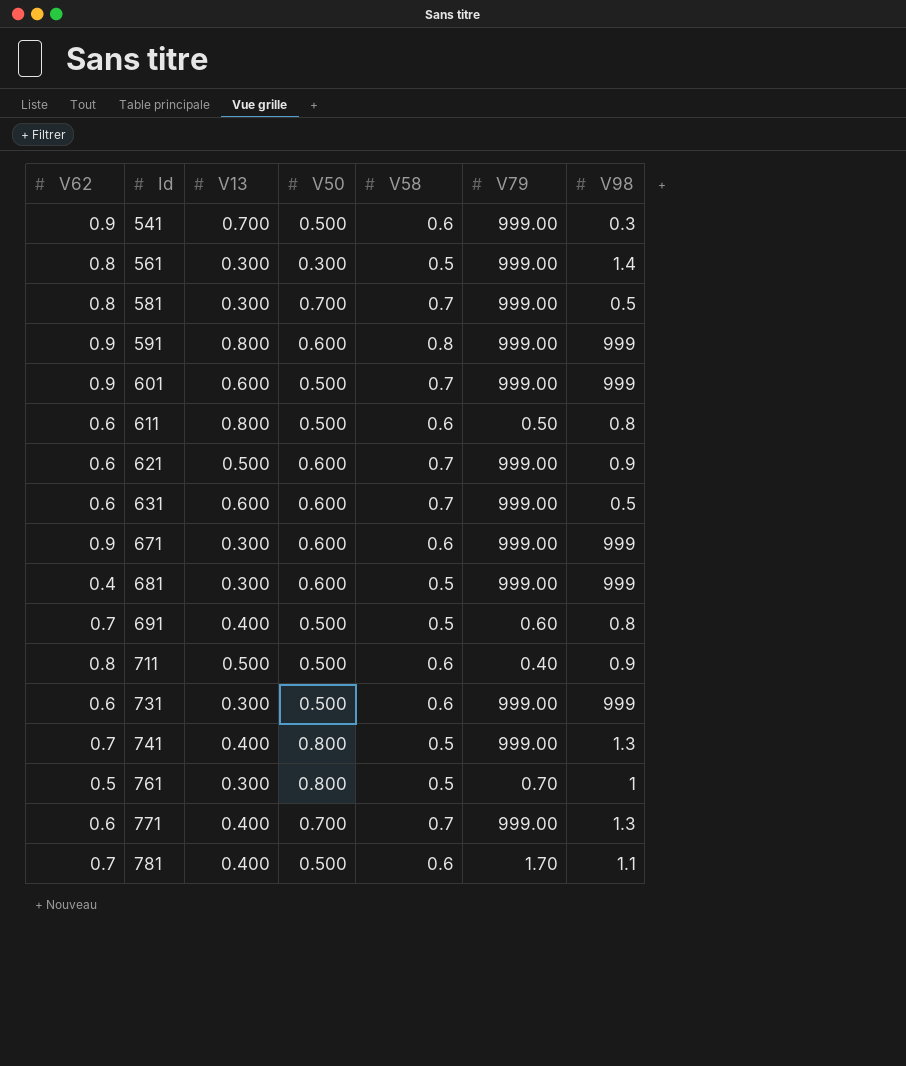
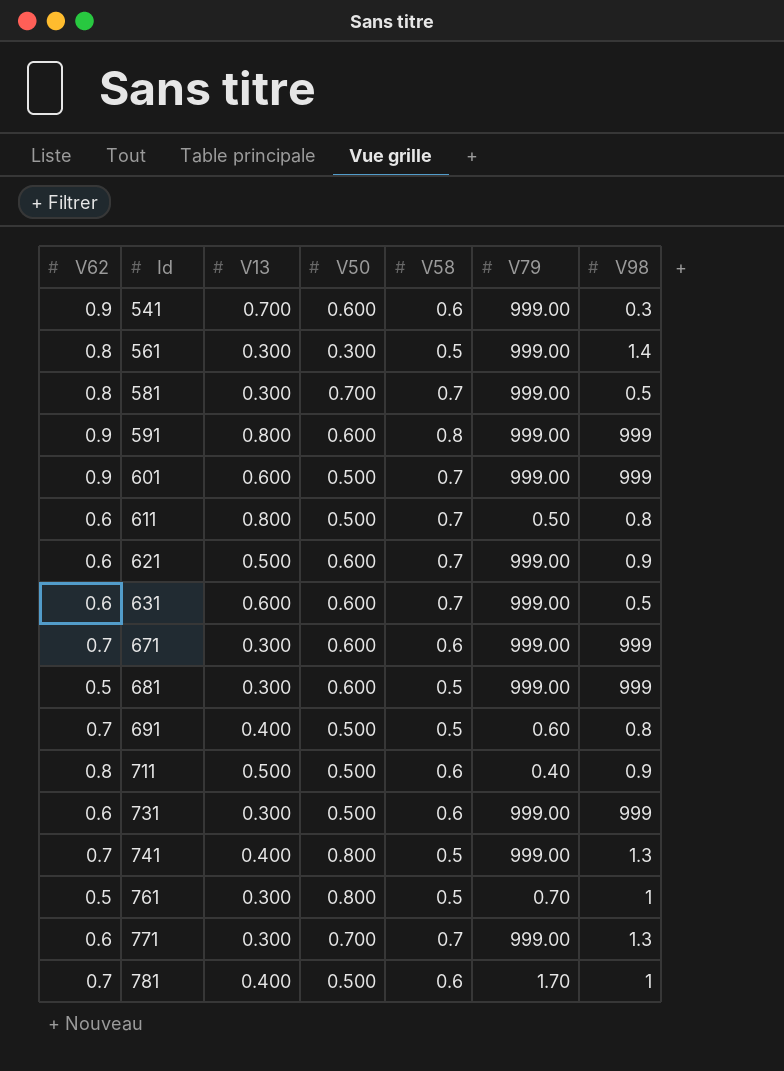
541 | V50: 0.500 -> 0.600
611 | V58: 0.6 -> 0.7
671 | V62: 0.9 -> 0.7
681 | V62: 0.4 -> 0.5
771 | V13: 0.400 -> 0.300
781 | V98: 1.1 -> 1

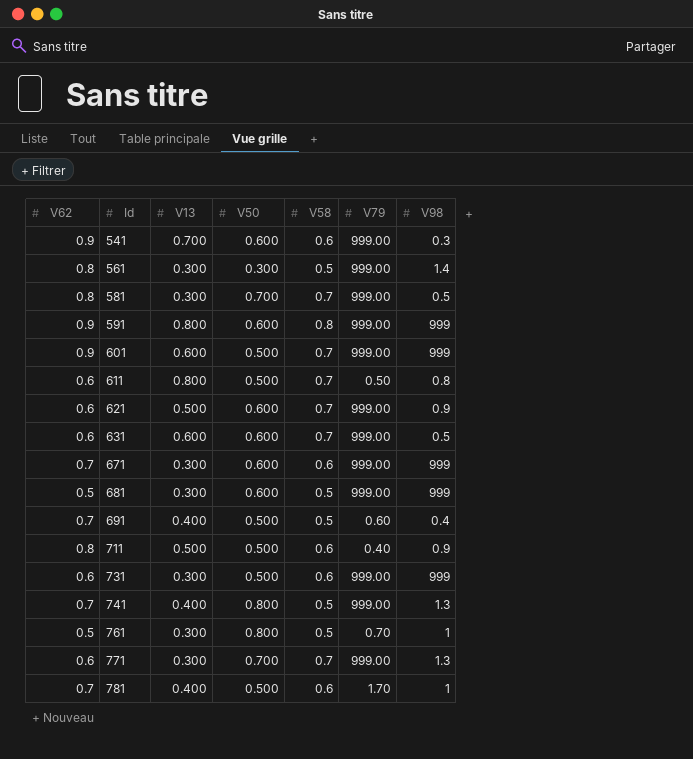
691 | V98: 0.8 -> 0.4

